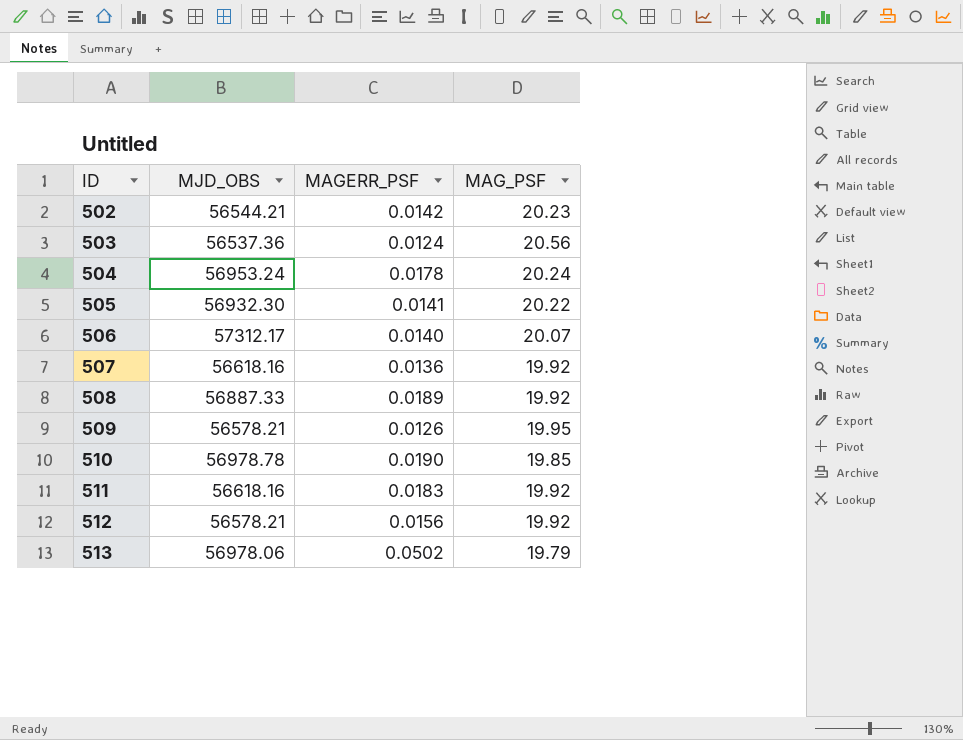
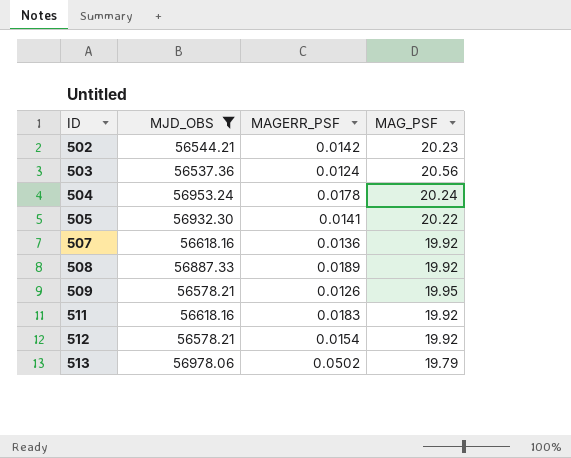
filter: none -> MJD_OBS <= 56978.06
512 | MAGERR_PSF: 0.0156 -> 0.0154

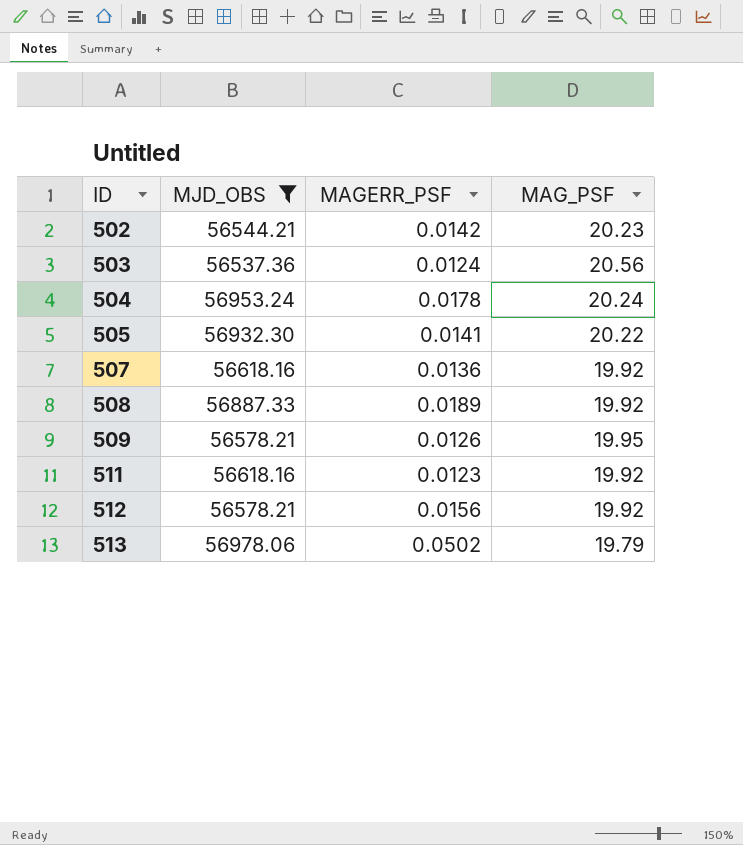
511 | MAGERR_PSF: 0.0183 -> 0.0123
512 | MAGERR_PSF: 0.0154 -> 0.0156

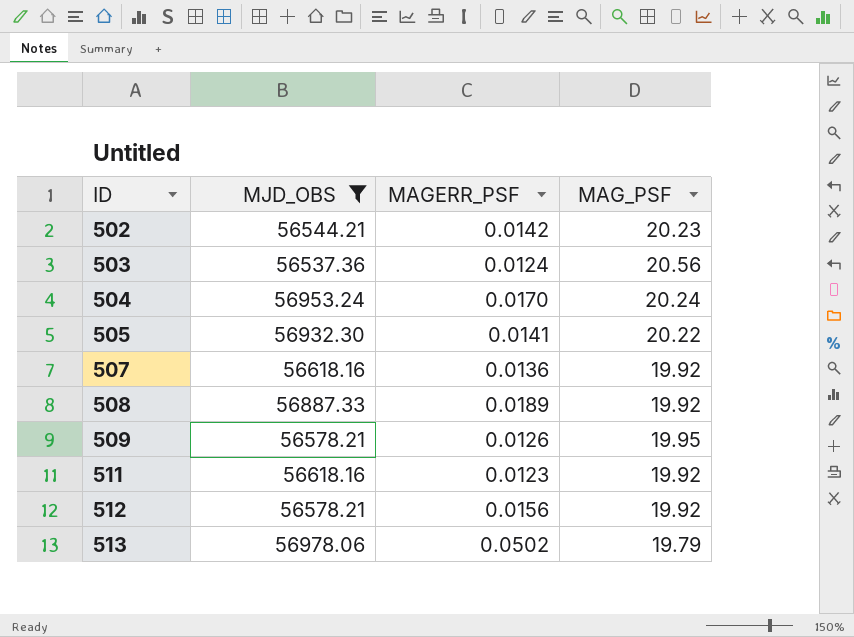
504 | MAGERR_PSF: 0.0178 -> 0.0170

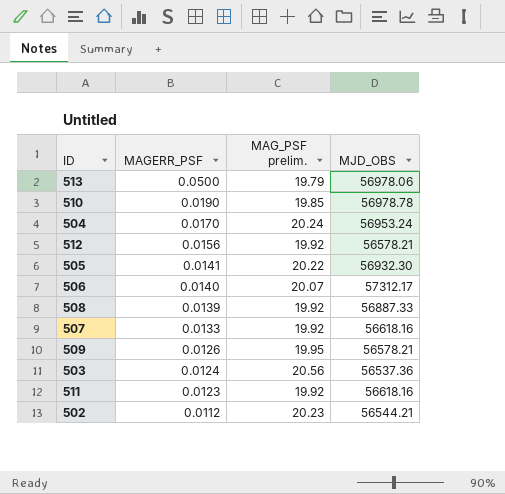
filter: MJD_OBS <= 56978.06 -> none
row order: ID ascending -> MAGERR_PSF descending
column name: MAG_PSF -> MAG_PSF prelim.
column MJD_OBS | position: 2 -> 4
513 | MAGERR_PSF: 0.0502 -> 0.0500
508 | MAGERR_PSF: 0.0189 -> 0.0139
507 | MAGERR_PSF: 0.0136 -> 0.0133
502 | MAGERR_PSF: 0.0142 -> 0.0112

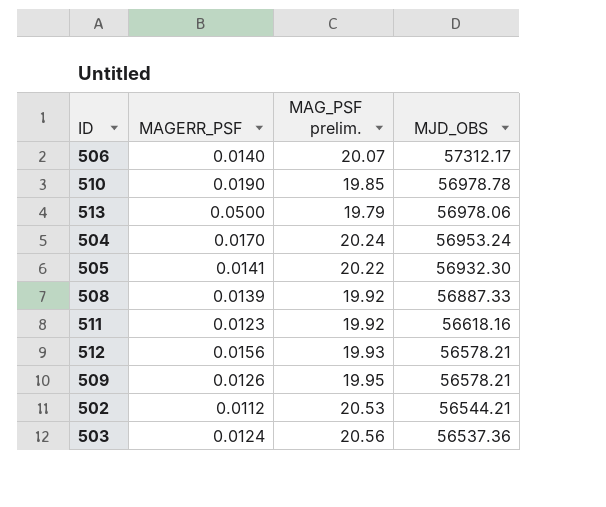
row order: MAGERR_PSF descending -> MJD_OBS descending
row 507: 0.0133 | 19.92 | 56618.16 -> none
512 | MAG_PSF prelim.: 19.92 -> 19.93
502 | MAG_PSF prelim.: 20.23 -> 20.53

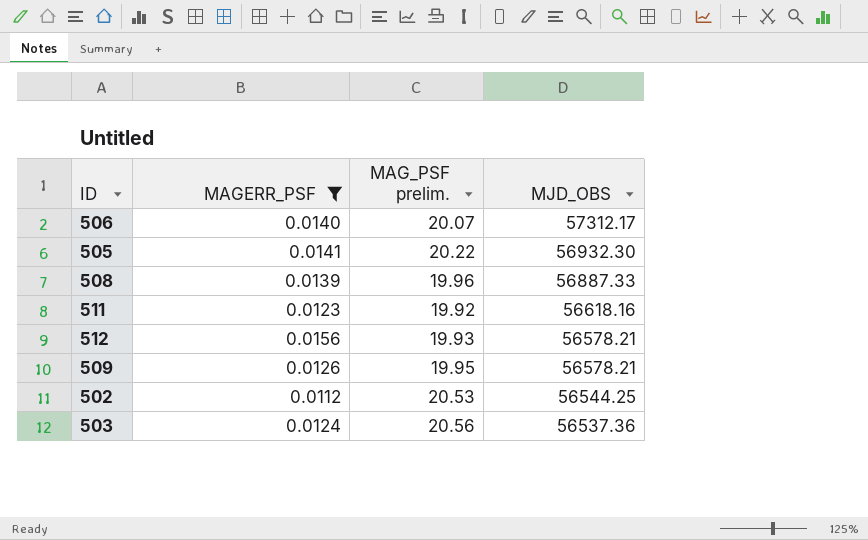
filter: none -> MAGERR_PSF <= 0.0156
508 | MAG_PSF prelim.: 19.92 -> 19.96
502 | MJD_OBS: 56544.21 -> 56544.25

